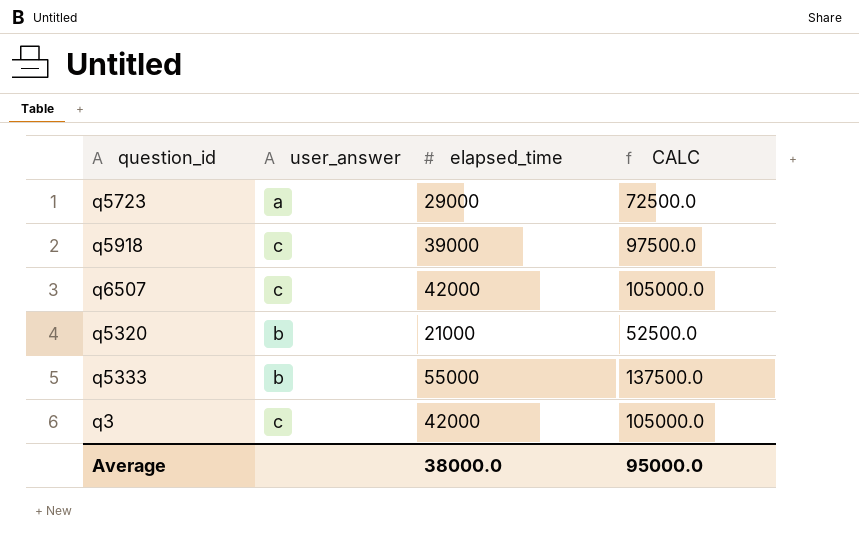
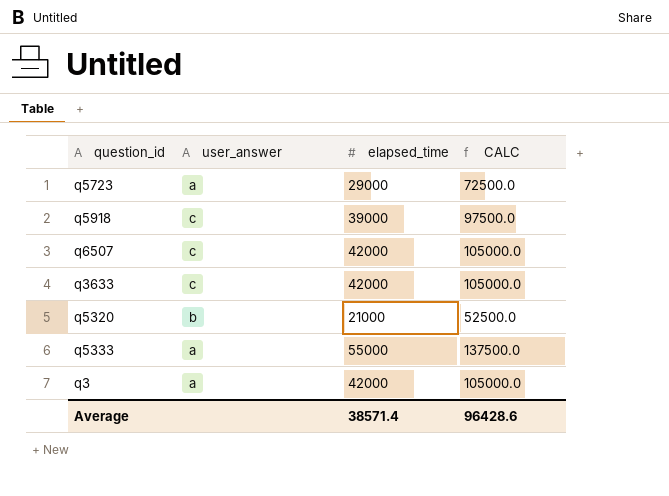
row q3633: none -> c | 42000 | 105000.0
q5333 | user_answer: b -> a
q3 | user_answer: c -> a
Average | elapsed_time: 38000.0 -> 38571.4
Average | CALC: 95000.0 -> 96428.6

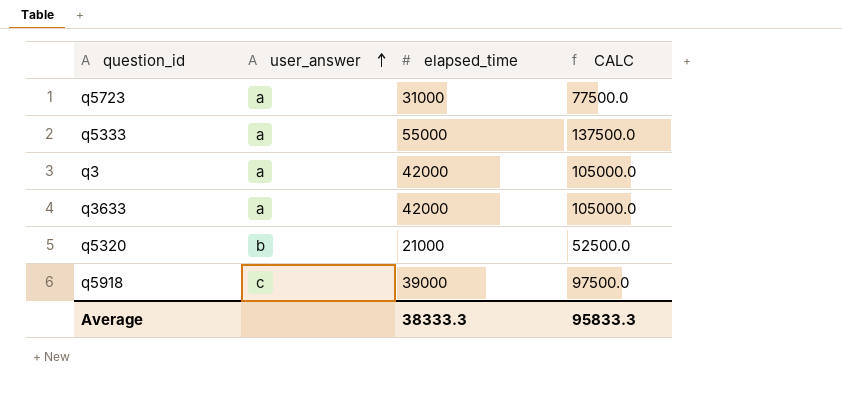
row order: none -> user_answer ascending
row q6507: c | 42000 | 105000.0 -> none
q5723 | elapsed_time: 29000 -> 31000
q5723 | CALC: 72500.0 -> 77500.0
q3633 | user_answer: c -> a
Average | elapsed_time: 38571.4 -> 38333.3
Average | CALC: 96428.6 -> 95833.3

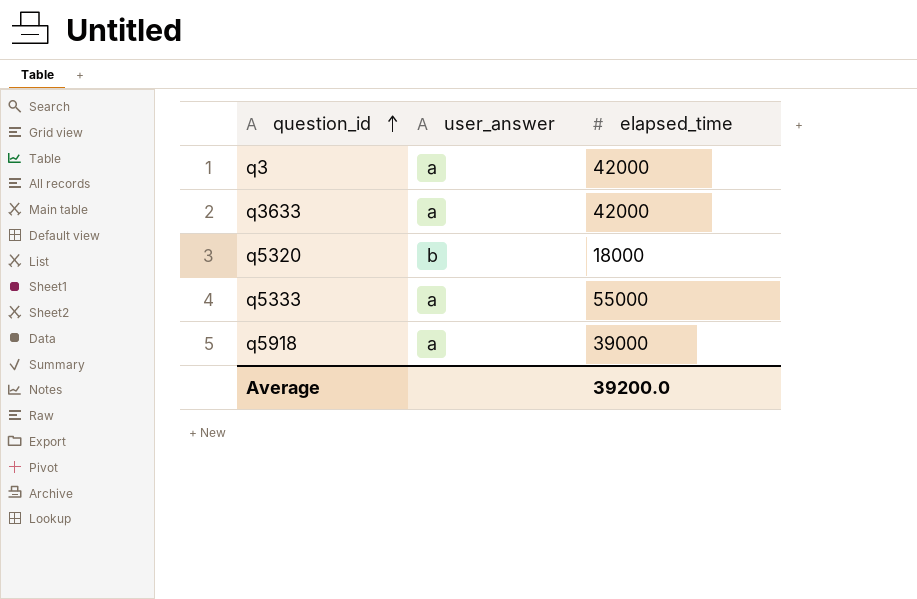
row order: user_answer ascending -> question_id ascending
column CALC | formula: [elapsed_time] * 2.5 -> none
row q5723: a | 31000 | 77500.0 -> none
q5320 | elapsed_time: 21000 -> 18000
q5918 | user_answer: c -> a
Average | elapsed_time: 38333.3 -> 39200.0

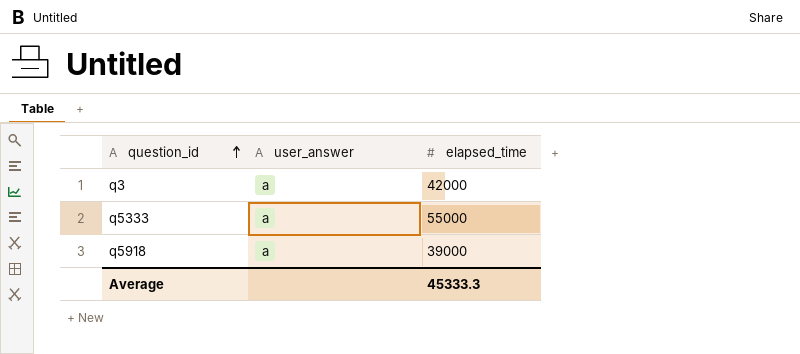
row q3633: a | 42000 -> none
row q5320: b | 18000 -> none
Average | elapsed_time: 39200.0 -> 45333.3

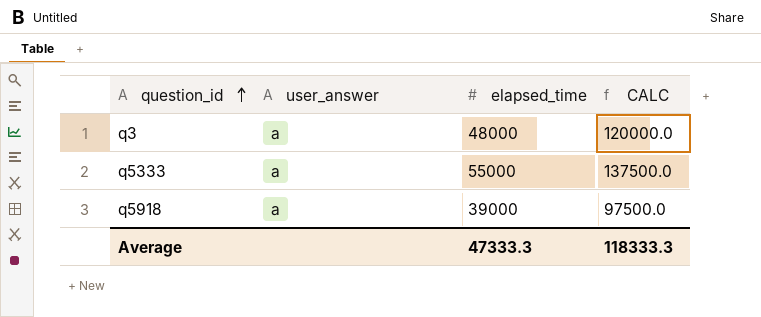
column CALC | formula: none -> [elapsed_time] * 2.5
q3 | elapsed_time: 42000 -> 48000
Average | elapsed_time: 45333.3 -> 47333.3

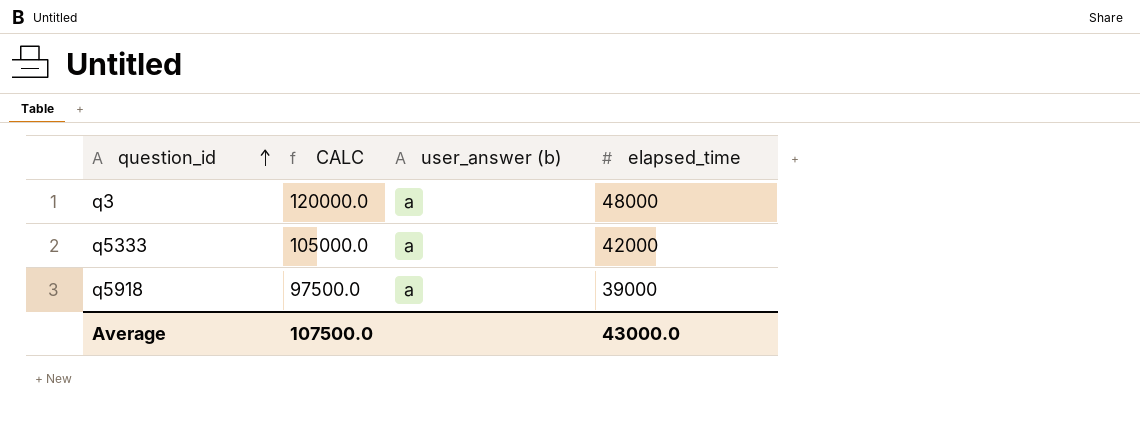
column CALC | position: 4 -> 2
column name: user_answer -> user_answer (b)
q5333 | CALC: 137500.0 -> 105000.0
q5333 | elapsed_time: 55000 -> 42000
Average | CALC: 118333.3 -> 107500.0
Average | elapsed_time: 47333.3 -> 43000.0

